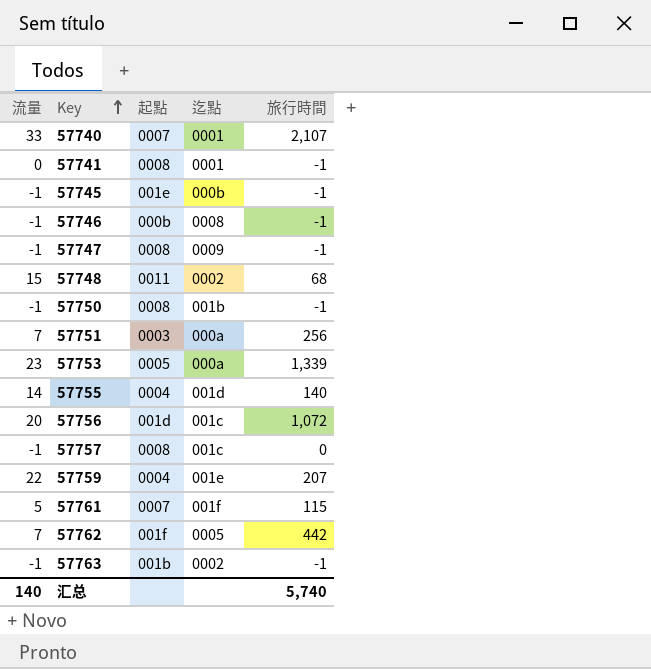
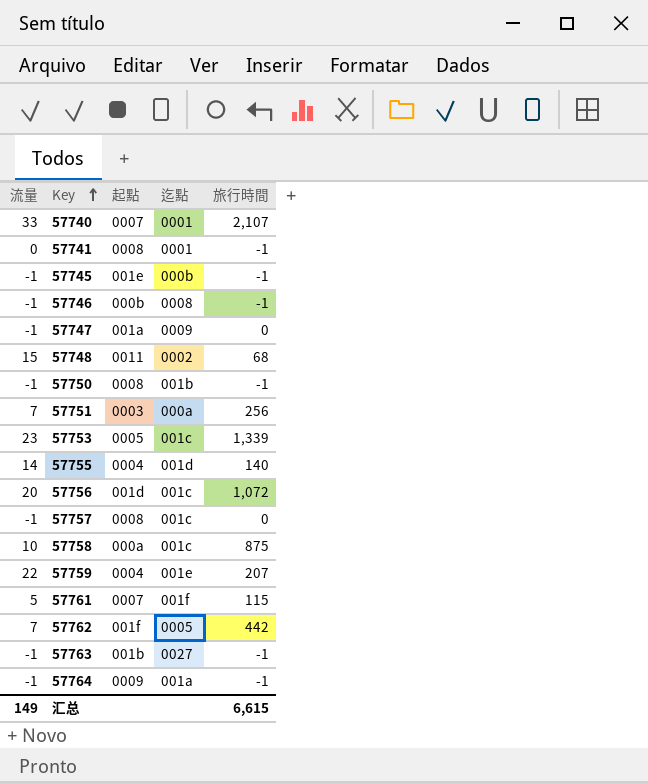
57747 | 起點: 0008 -> 001a
57747 | 旅行時間: -1 -> 0
57753 | 迄點: 000a -> 001c
row 57758: none -> 10 | 000a | 001c | 875
57763 | 迄點: 0002 -> 0027
row 57764: none -> -1 | 0009 | 001a | -1
汇总 | 流量: 140 -> 149
汇总 | 旅行時間: 5,740 -> 6,615

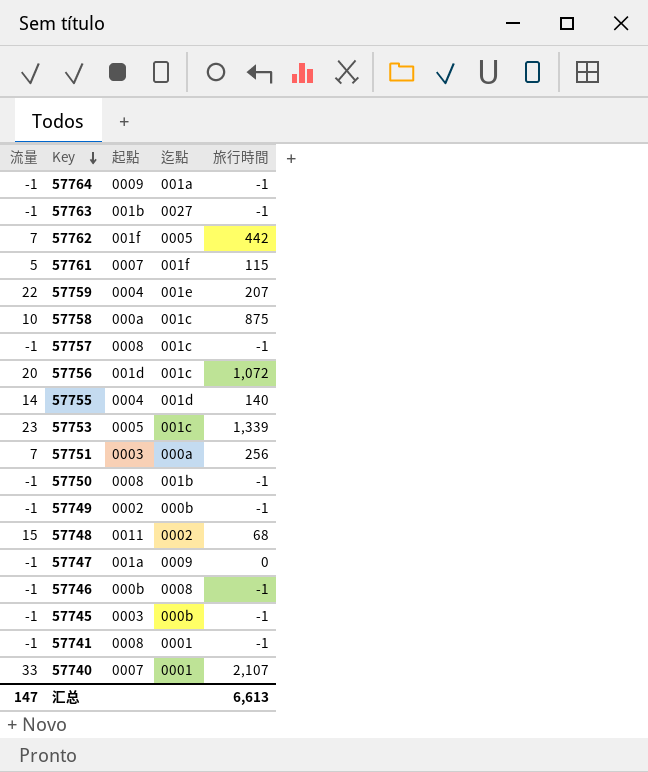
row order: Key ascending -> Key descending
57757 | 旅行時間: 0 -> -1
row 57749: none -> -1 | 0002 | 000b | -1
57745 | 起點: 001e -> 0003
57741 | 流量: 0 -> -1
汇总 | 流量: 149 -> 147
汇总 | 旅行時間: 6,615 -> 6,613

